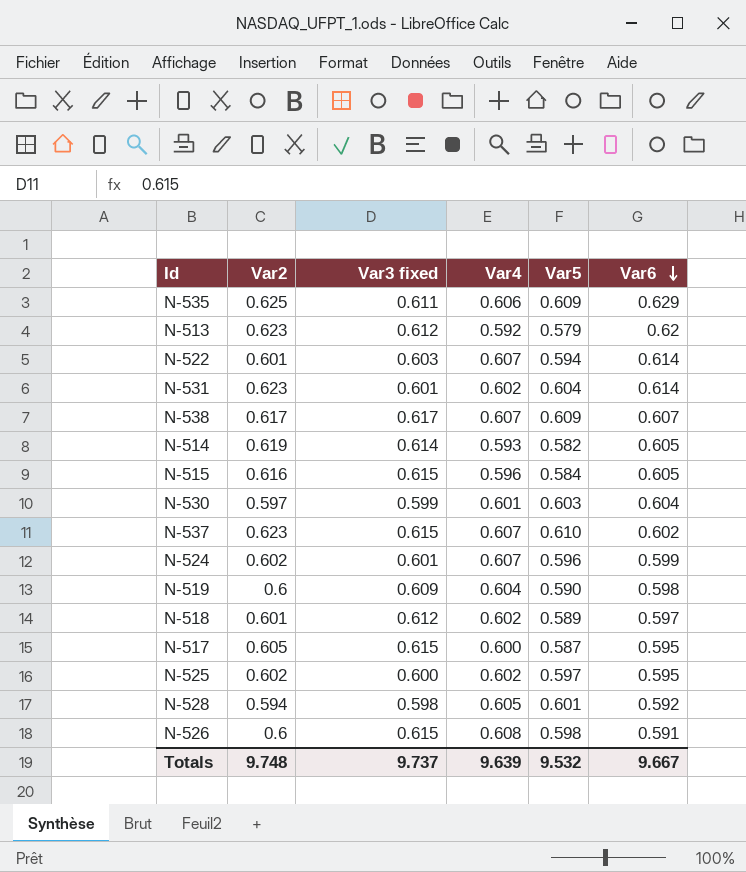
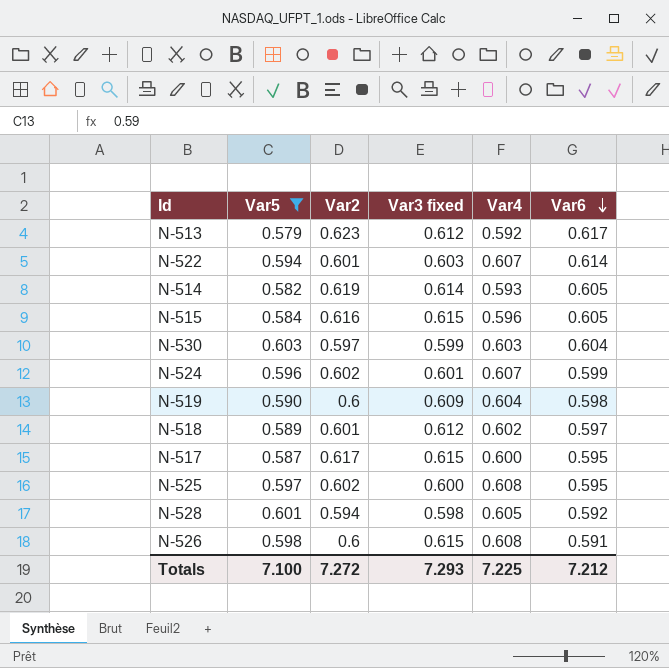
filter: none -> Var5 <= 0.603
column Var5 | position: 5 -> 2
N-513 | Var6: 0.62 -> 0.617
N-530 | Var4: 0.601 -> 0.603
N-517 | Var2: 0.605 -> 0.617
N-525 | Var4: 0.602 -> 0.608
Totals | Var5: 9.532 -> 7.100
Totals | Var2: 9.748 -> 7.272
Totals | Var3 fixed: 9.737 -> 7.293
Totals | Var4: 9.639 -> 7.225
Totals | Var6: 9.667 -> 7.212

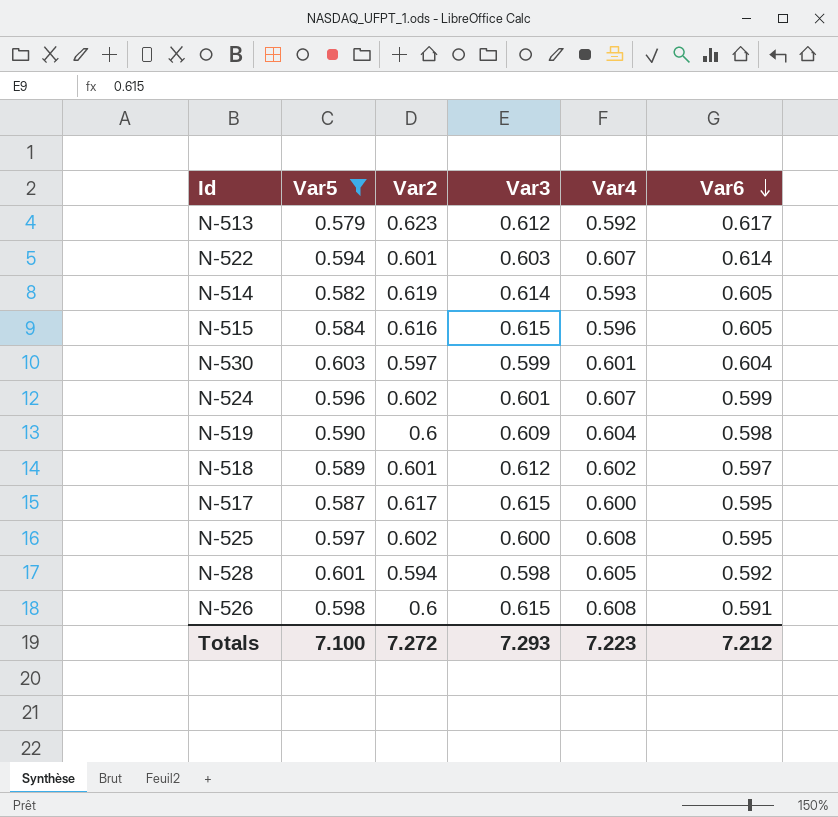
column name: Var3 fixed -> Var3
N-530 | Var4: 0.603 -> 0.601
Totals | Var4: 7.225 -> 7.223

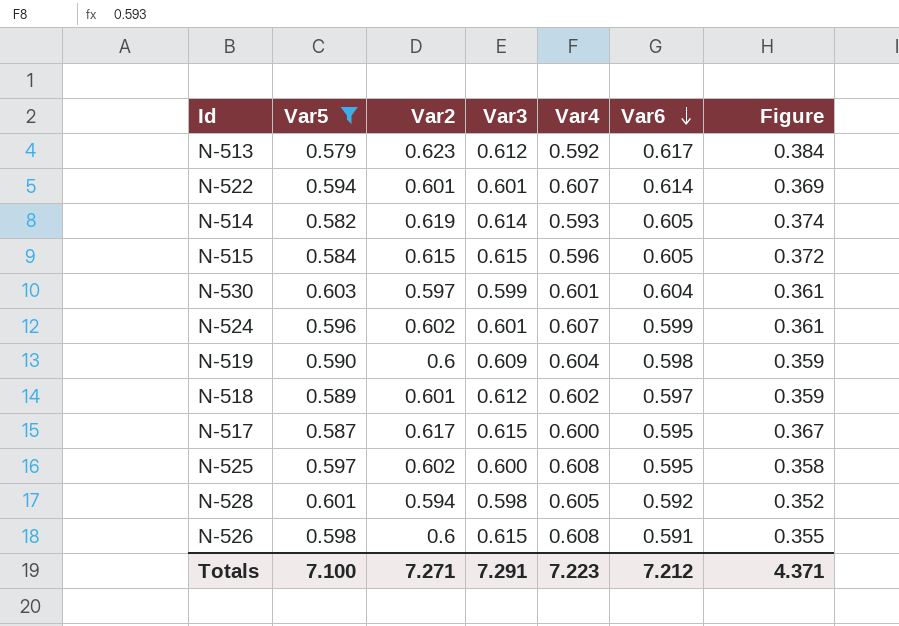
column Figure | formula: none -> [Var2] * [Var6]
N-522 | Var3: 0.603 -> 0.601
N-515 | Var2: 0.616 -> 0.615
Totals | Var2: 7.272 -> 7.271
Totals | Var3: 7.293 -> 7.291

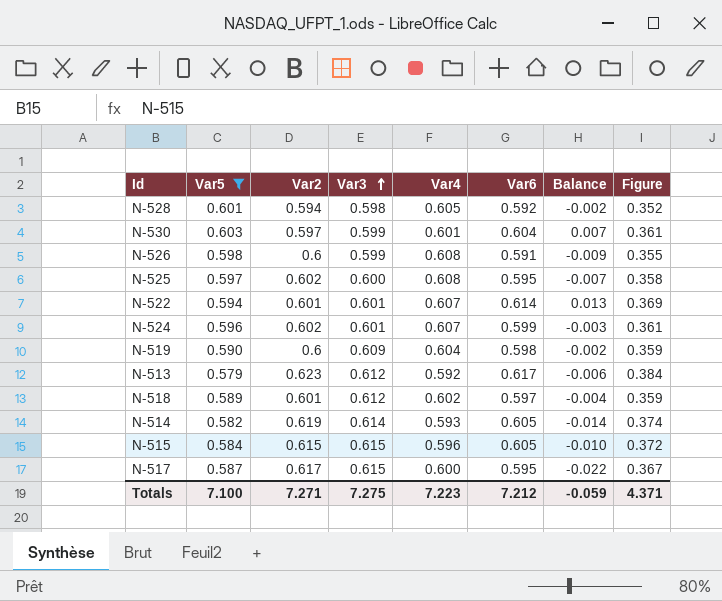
row order: Var6 descending -> Var3 ascending
column Balance | formula: none -> [Var6] - [Var2]
N-526 | Var3: 0.615 -> 0.599
Totals | Var3: 7.291 -> 7.275

